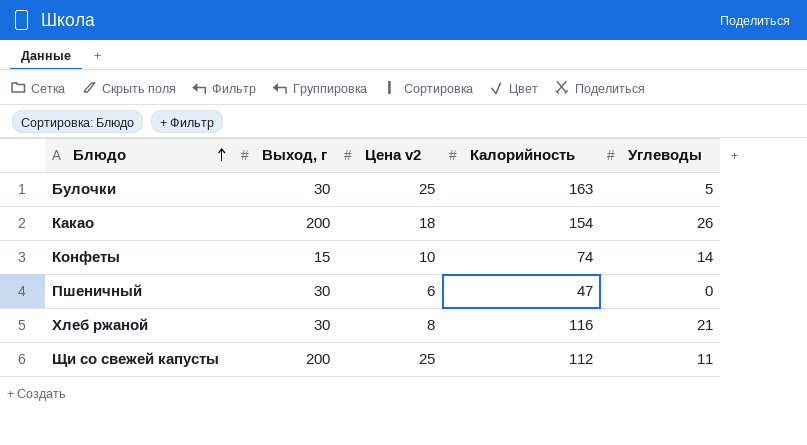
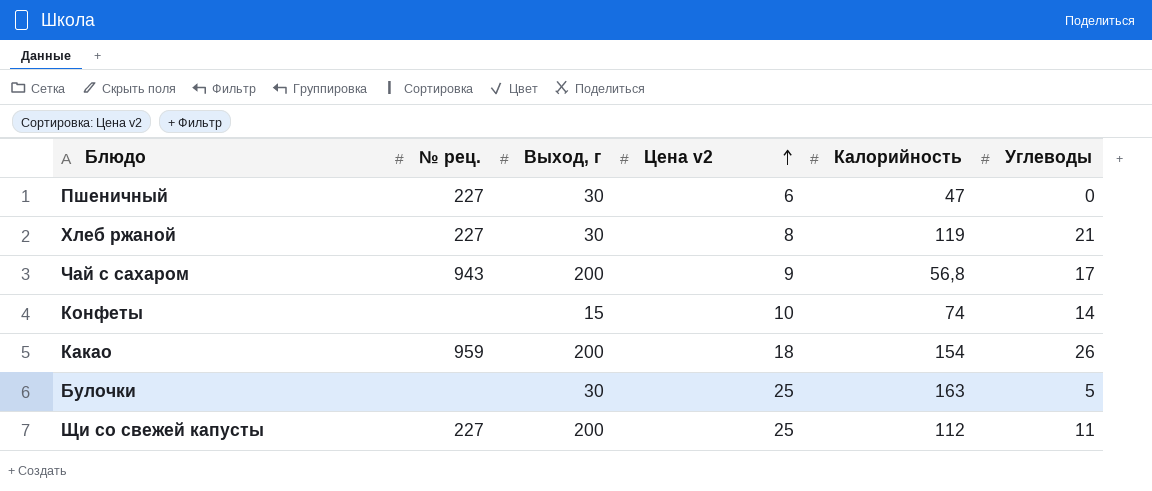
row order: Блюдо ascending -> Цена v2 ascending
column № рец. | position: none -> 2
Хлеб ржаной | Калорийность: 116 -> 119
row Чай с сахаром: none -> 943 | 200 | 9 | 56,8 | 17

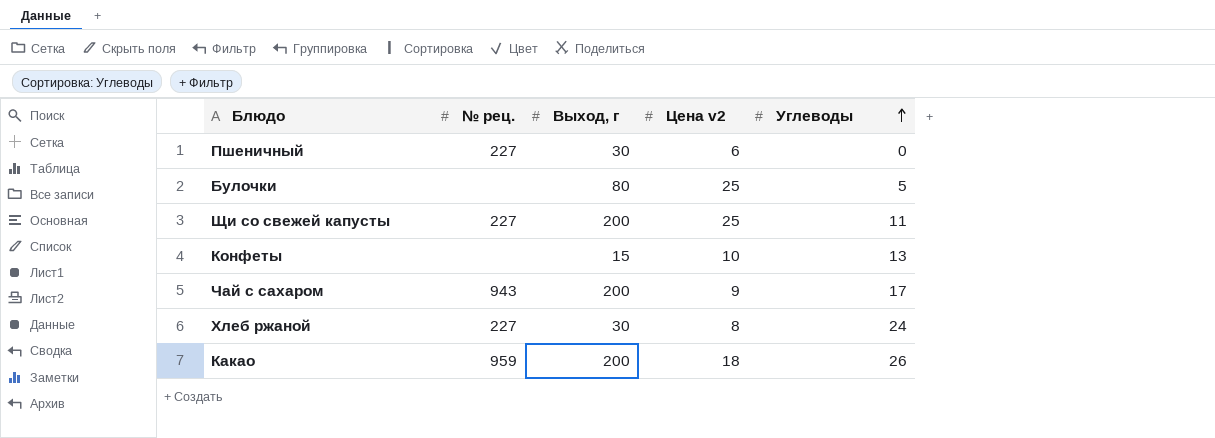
row order: Цена v2 ascending -> Углеводы ascending
column Калорийность | position: 5 -> none
Булочки | Выход, г: 30 -> 80
Конфеты | Углеводы: 14 -> 13
Хлеб ржаной | Углеводы: 21 -> 24

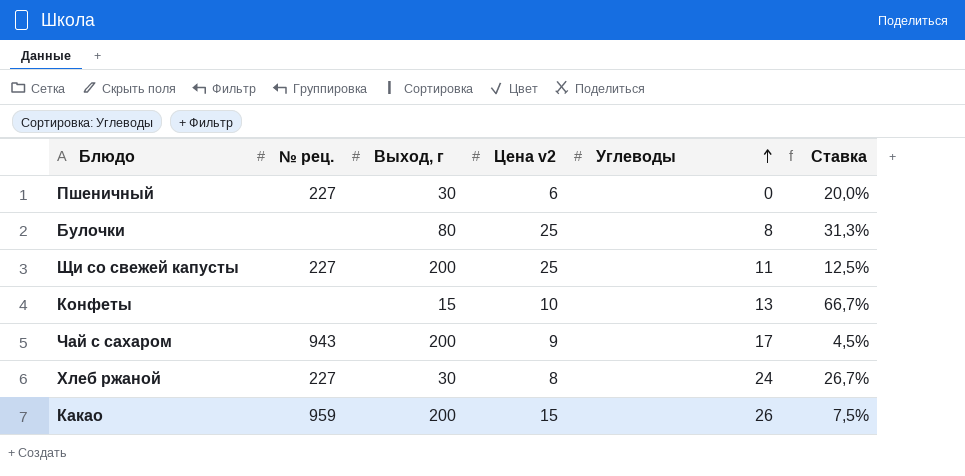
column Ставка | formula: none -> [Цена v2] / [Выход, г]
Булочки | Углеводы: 5 -> 8
Какао | Цена v2: 18 -> 15

